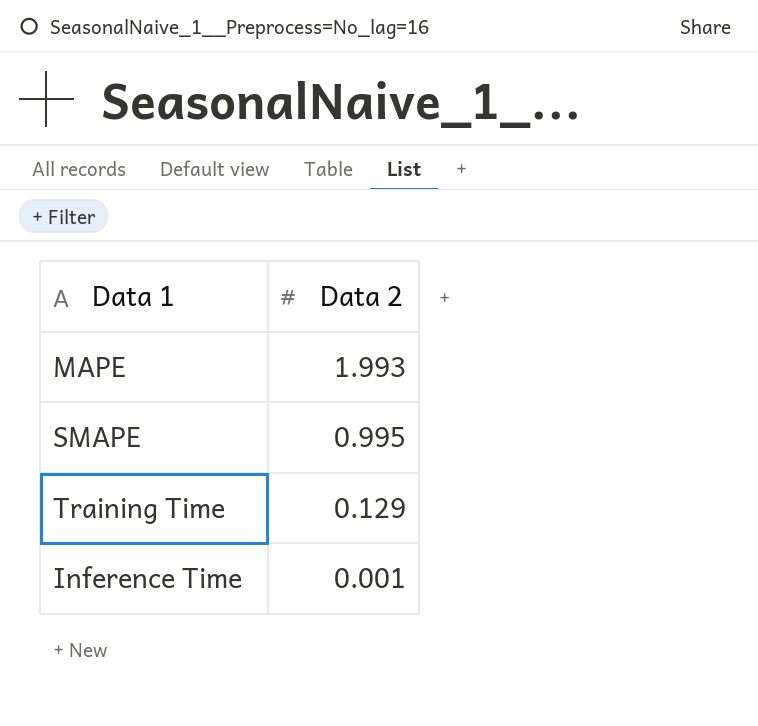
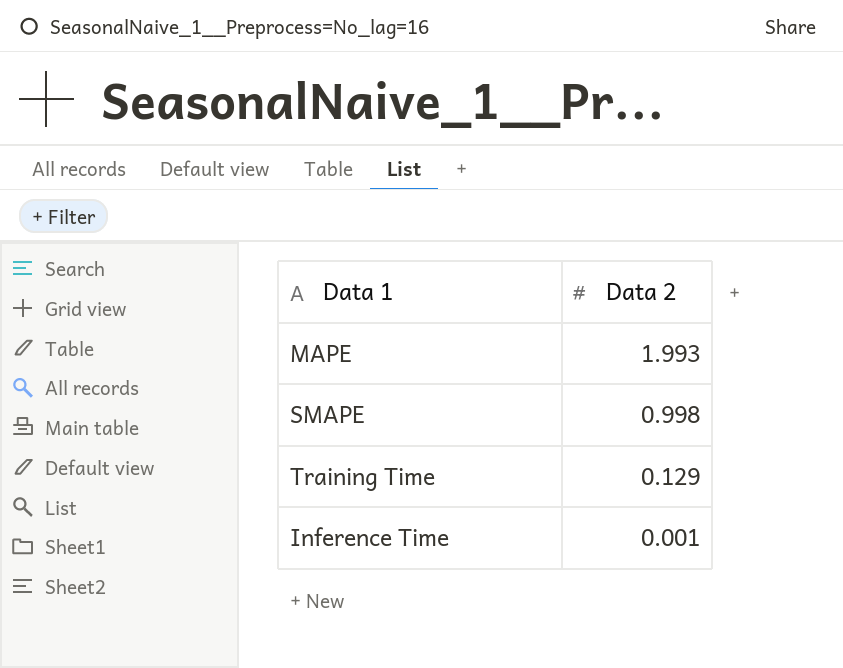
SMAPE | Data 2: 0.995 -> 0.998

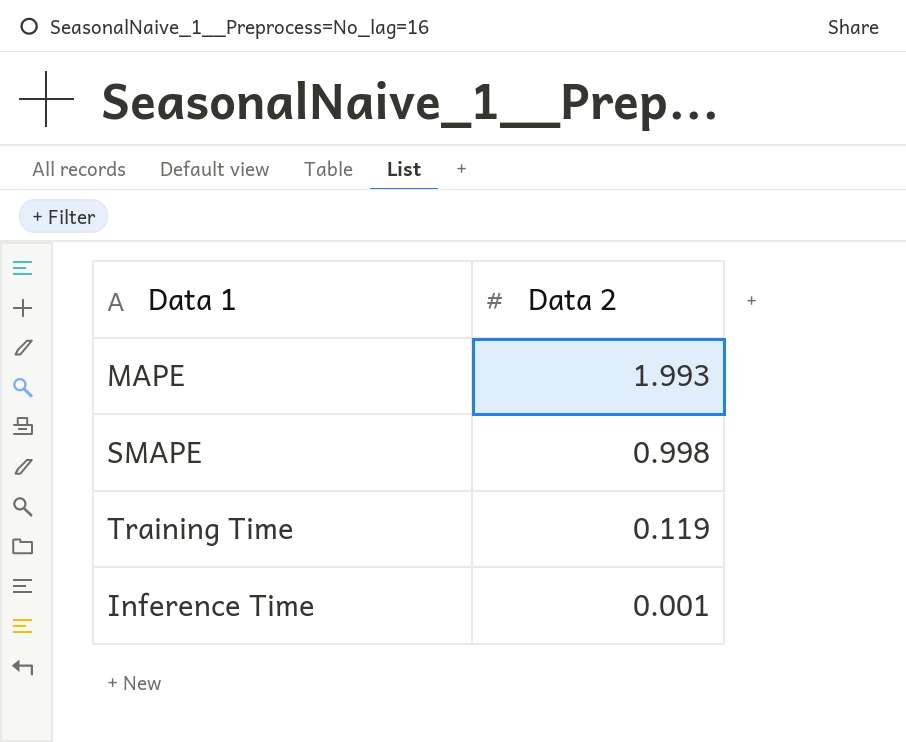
Training Time | Data 2: 0.129 -> 0.119

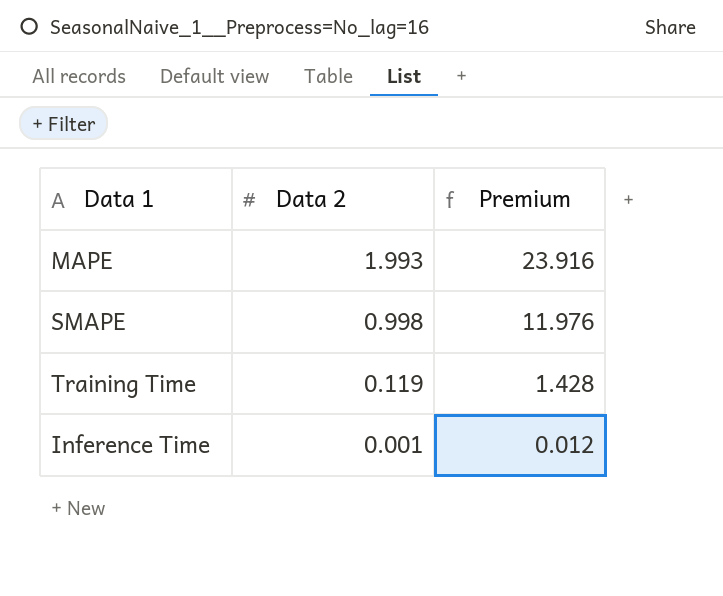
column Premium | formula: none -> [Data 2] * 12

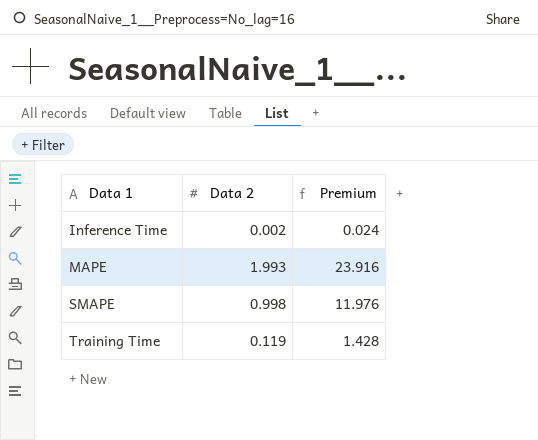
row order: Data 2 descending -> Data 1 ascending
Inference Time | Data 2: 0.001 -> 0.002
Inference Time | Premium: 0.012 -> 0.024

